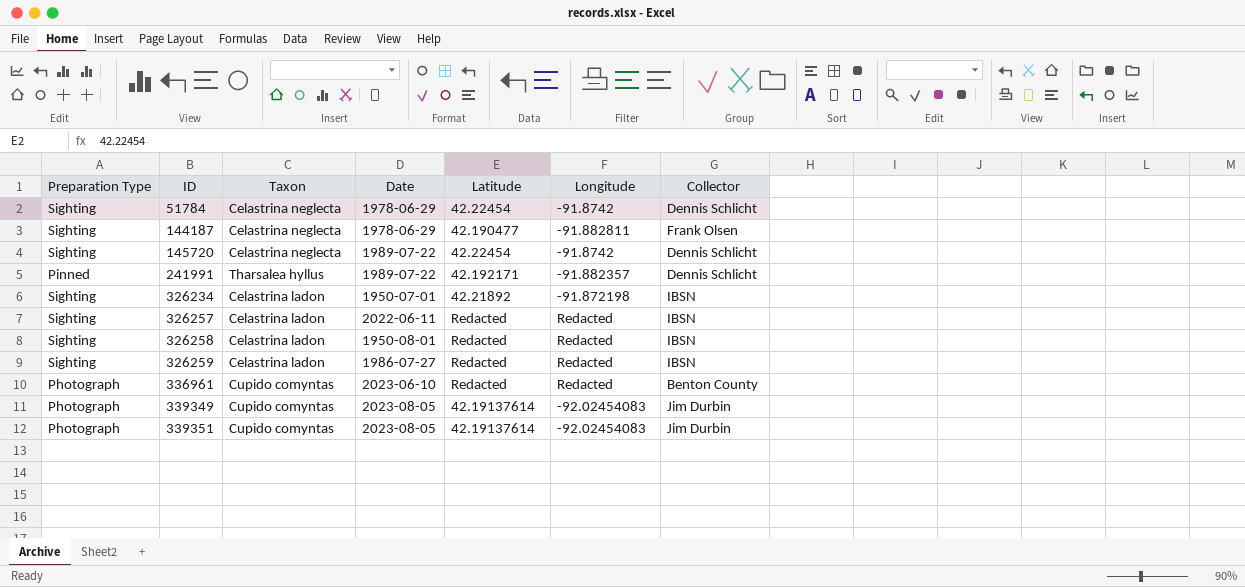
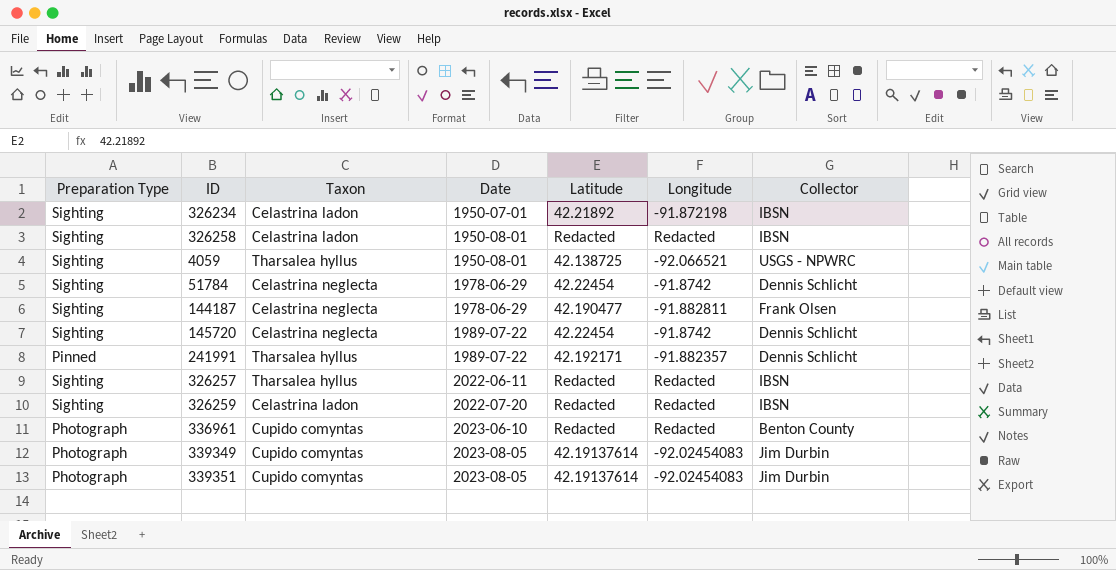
row order: ID ascending -> Date ascending
row 4059: none -> Sighting | Tharsalea hyllus | 1950-08-01 | 42.138725 | -92.066521 | USGS - NPWRC
326257 | Taxon: Celastrina ladon -> Tharsalea hyllus
326259 | Date: 1986-07-27 -> 2022-07-20

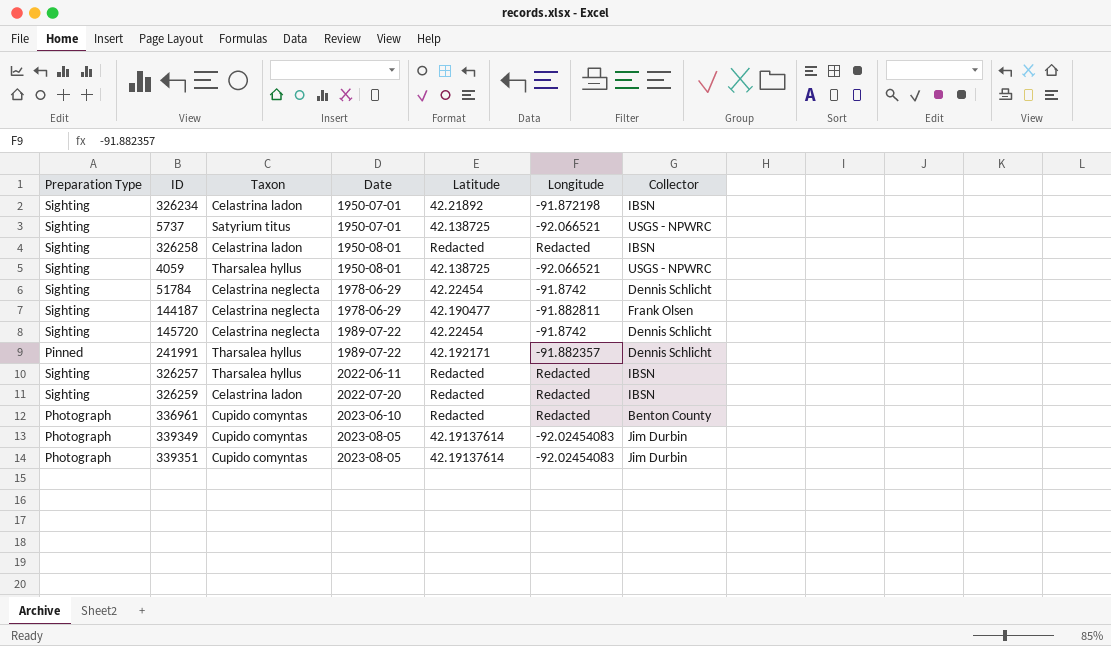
row 5737: none -> Sighting | Satyrium titus | 1950-07-01 | 42.138725 | -92.066521 | USGS - NPWRC

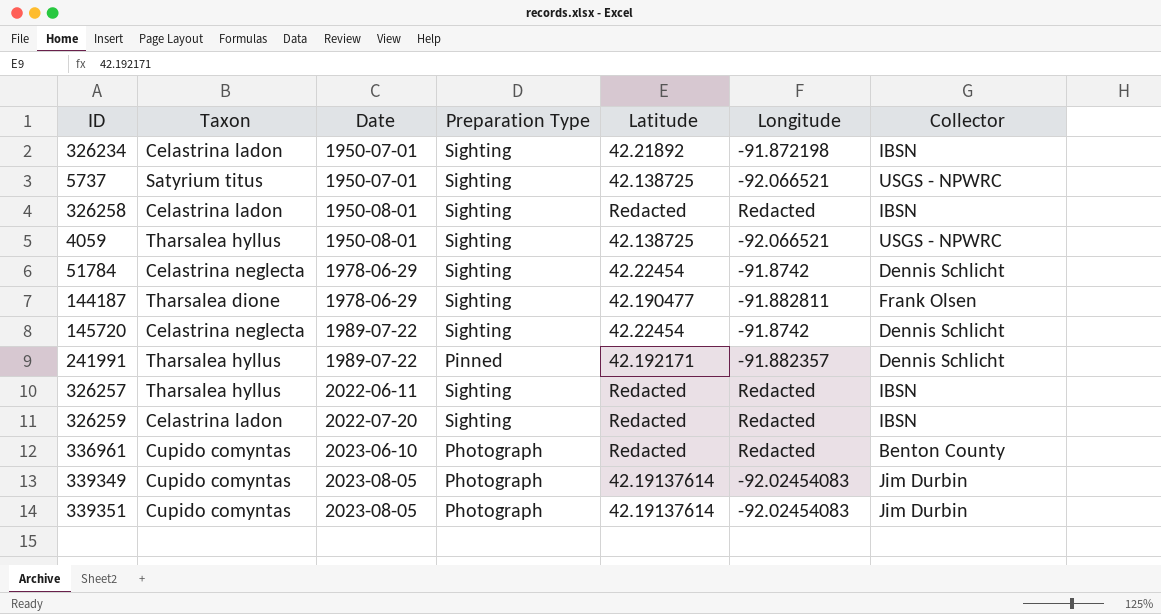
column Preparation Type | position: 1 -> 4
144187 | Taxon: Celastrina neglecta -> Tharsalea dione

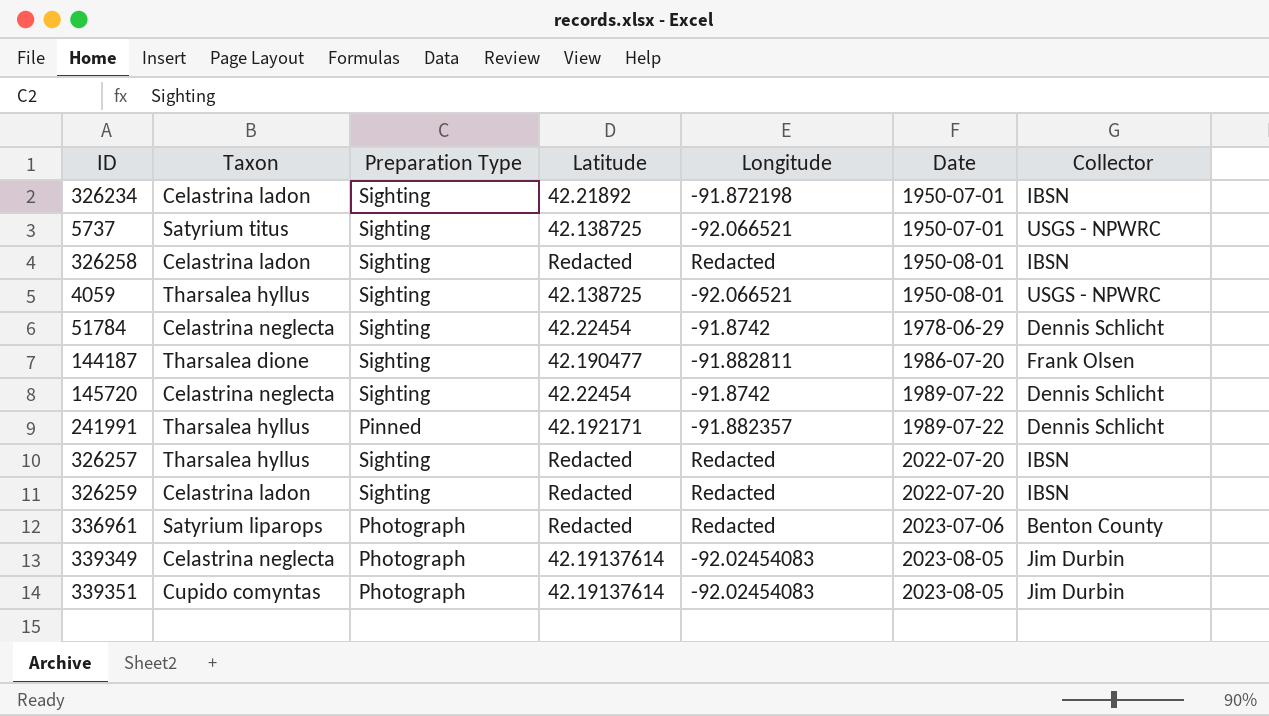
column Date | position: 3 -> 6
144187 | Date: 1978-06-29 -> 1986-07-20
326257 | Date: 2022-06-11 -> 2022-07-20
336961 | Taxon: Cupido comyntas -> Satyrium liparops
336961 | Date: 2023-06-10 -> 2023-07-06
339349 | Taxon: Cupido comyntas -> Celastrina neglecta

